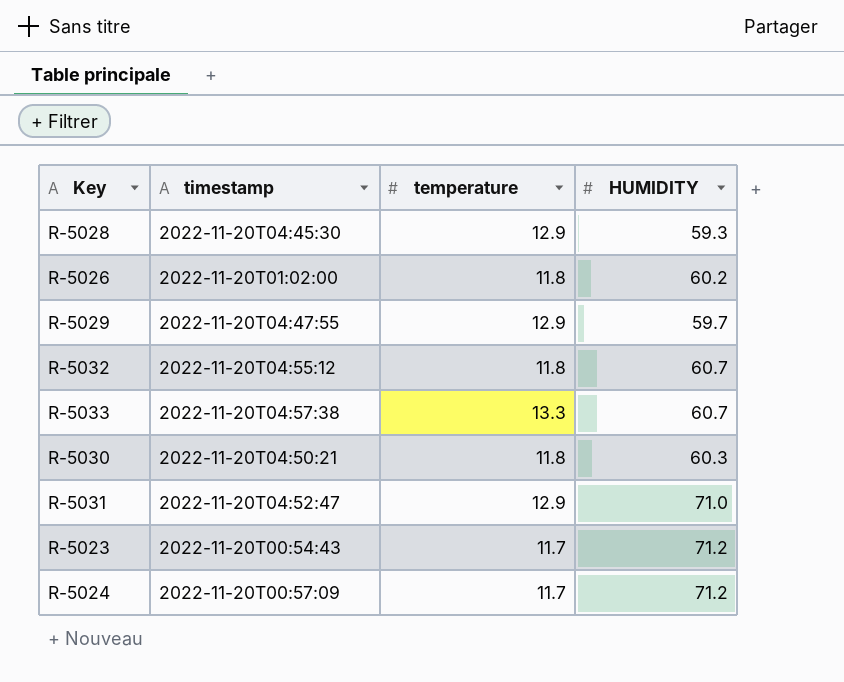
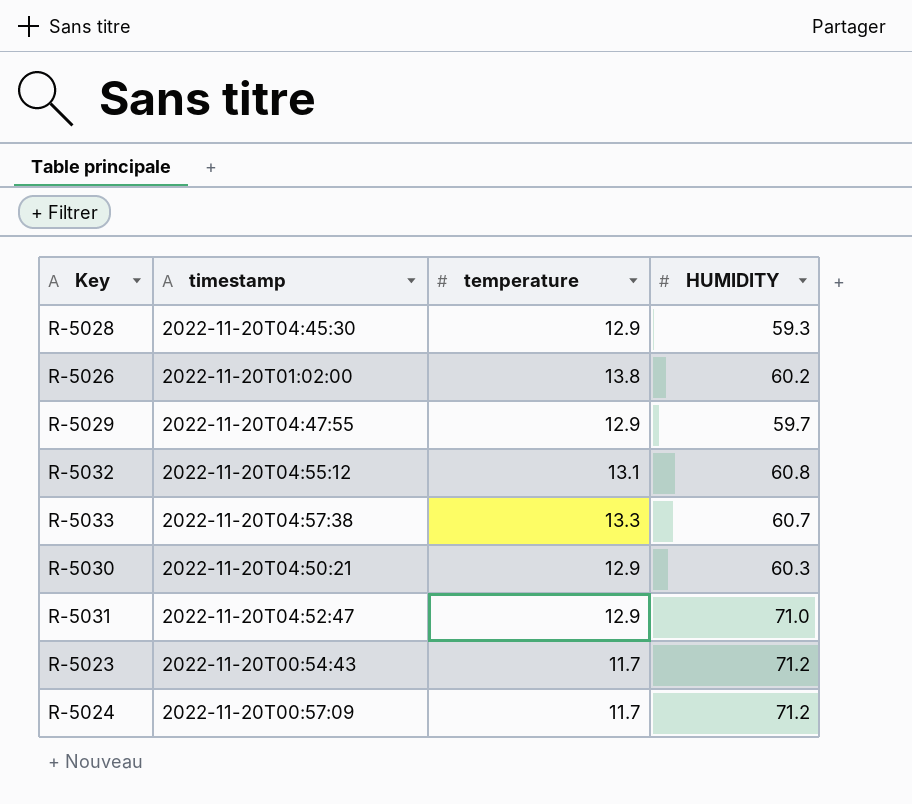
R-5026 | temperature: 11.8 -> 13.8
R-5032 | temperature: 11.8 -> 13.1
R-5032 | HUMIDITY: 60.7 -> 60.8
R-5030 | temperature: 11.8 -> 12.9

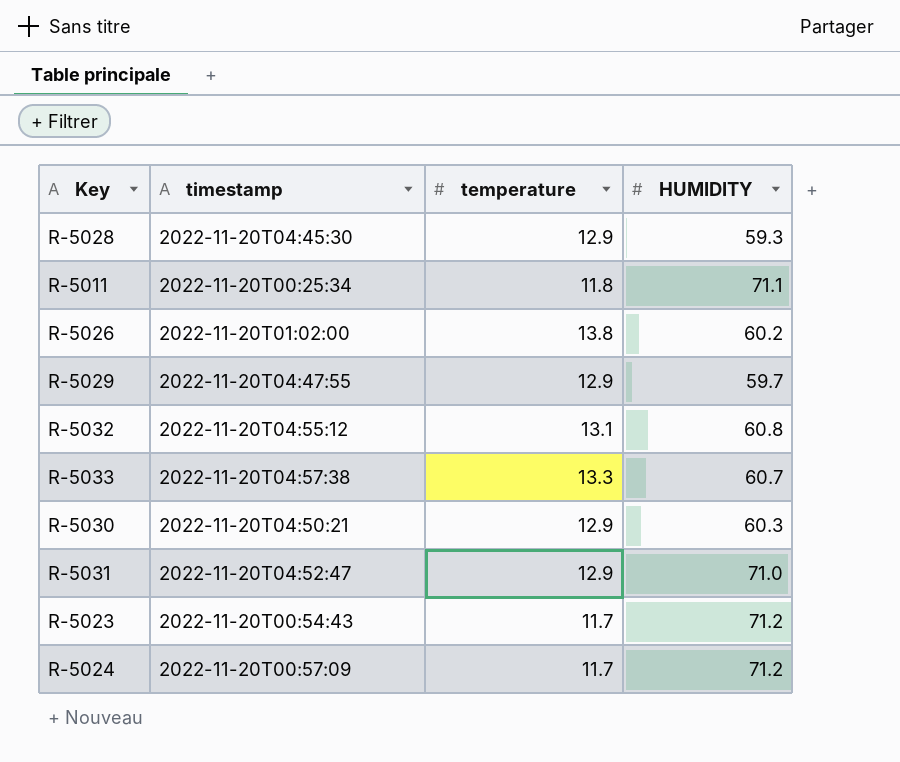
row R-5011: none -> 2022-11-20T00:25:34 | 11.8 | 71.1

